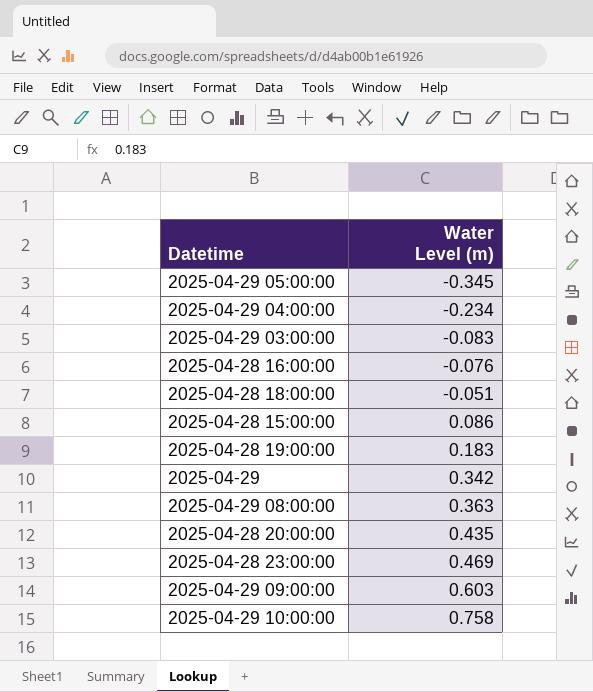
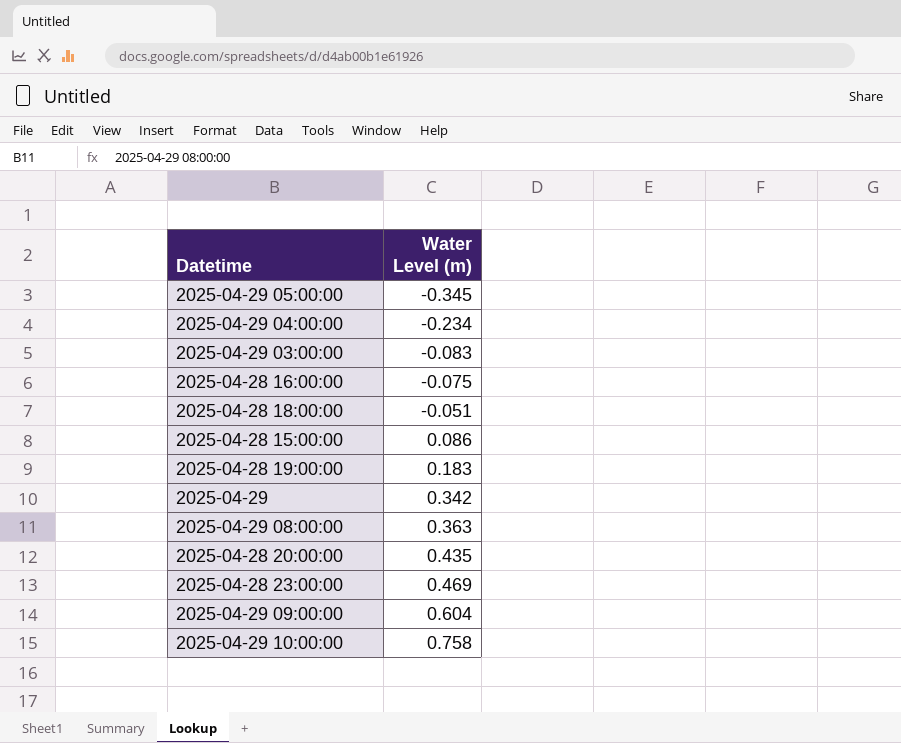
2025-04-28 16:00:00 | Water Level (m): -0.076 -> -0.075
2025-04-29 09:00:00 | Water Level (m): 0.603 -> 0.604

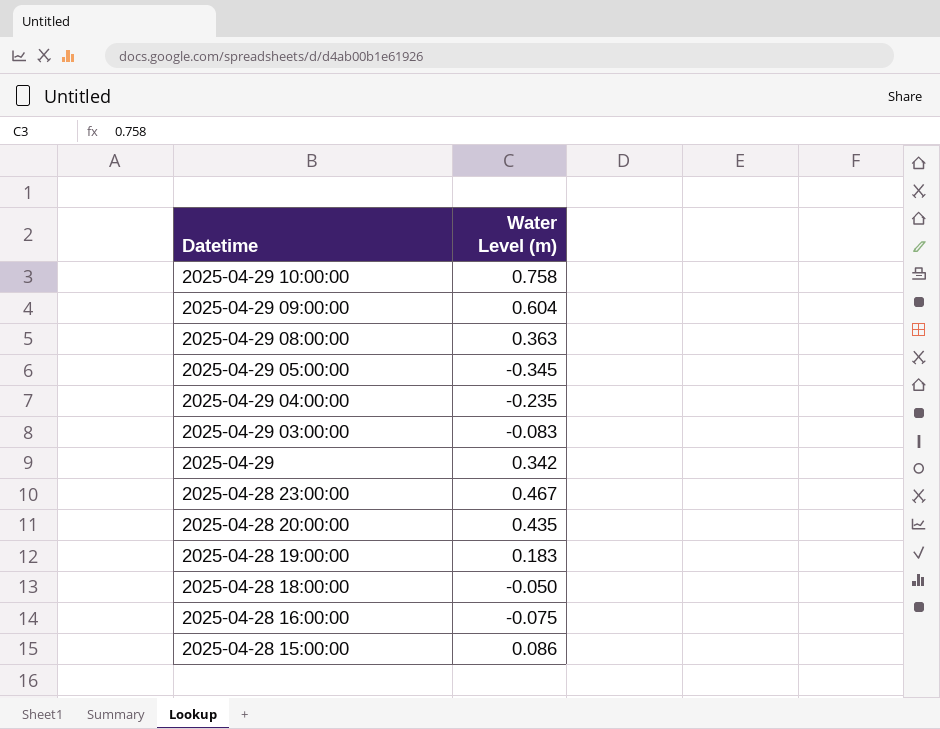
row order: Water Level (m) ascending -> Datetime descending
2025-04-29 04:00:00 | Water Level (m): -0.234 -> -0.235
2025-04-28 23:00:00 | Water Level (m): 0.469 -> 0.467
2025-04-28 18:00:00 | Water Level (m): -0.051 -> -0.050

